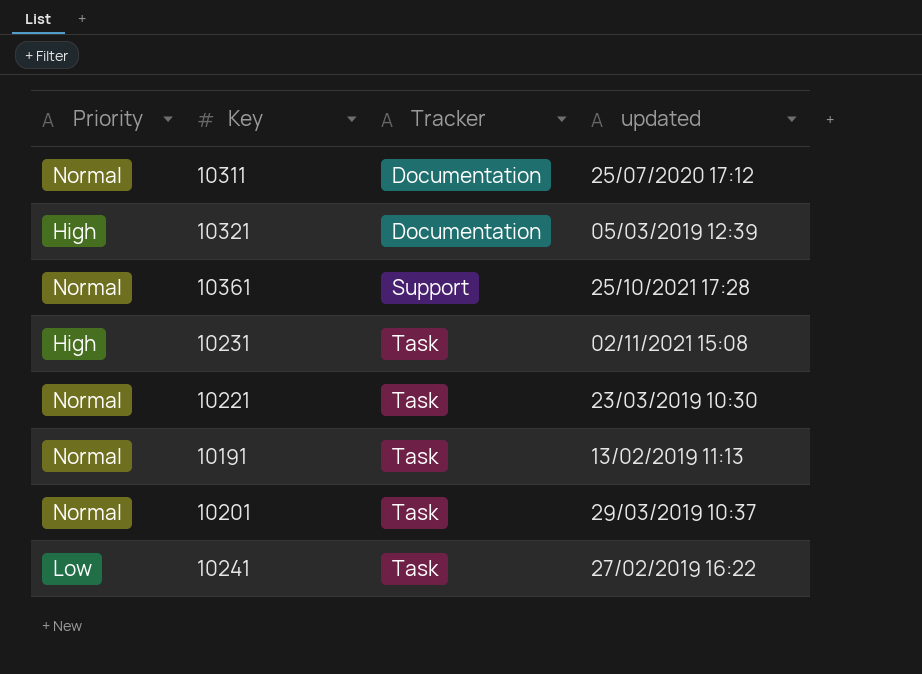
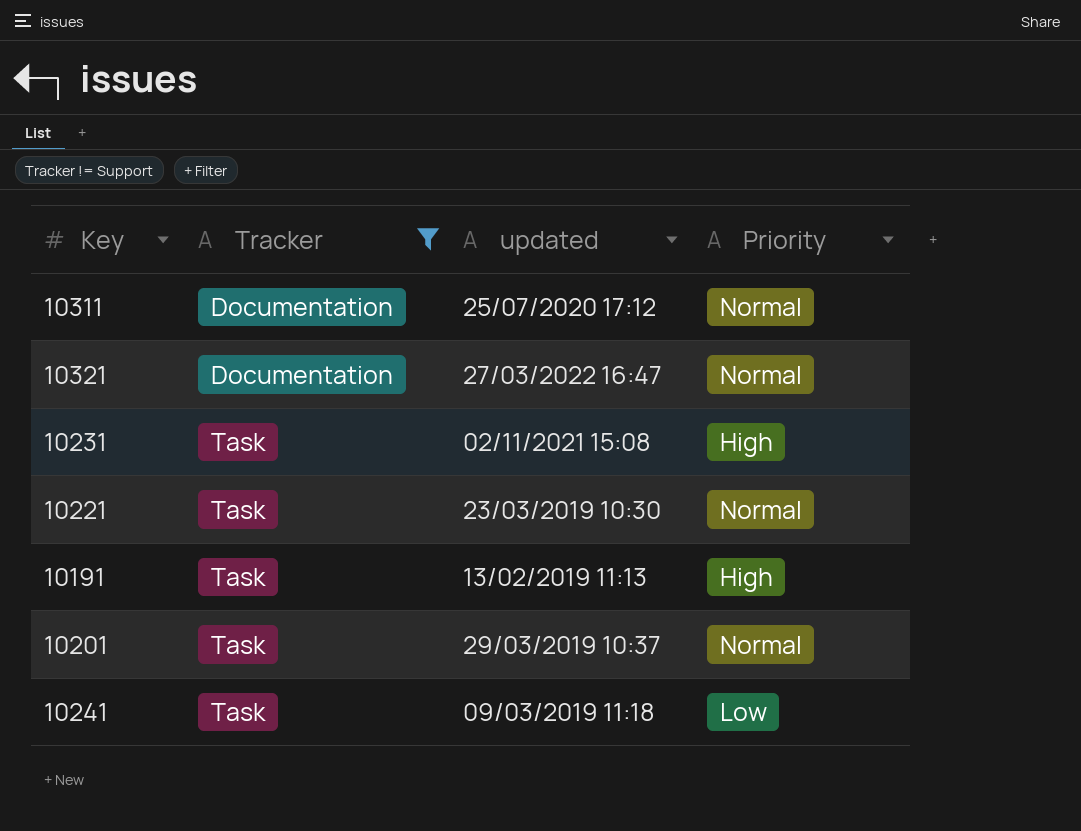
filter: none -> Tracker != Support
column Priority | position: 1 -> 4
10321 | updated: 05/03/2019 12:39 -> 27/03/2022 16:47
10321 | Priority: High -> Normal
10191 | Priority: Normal -> High
10241 | updated: 27/02/2019 16:22 -> 09/03/2019 11:18

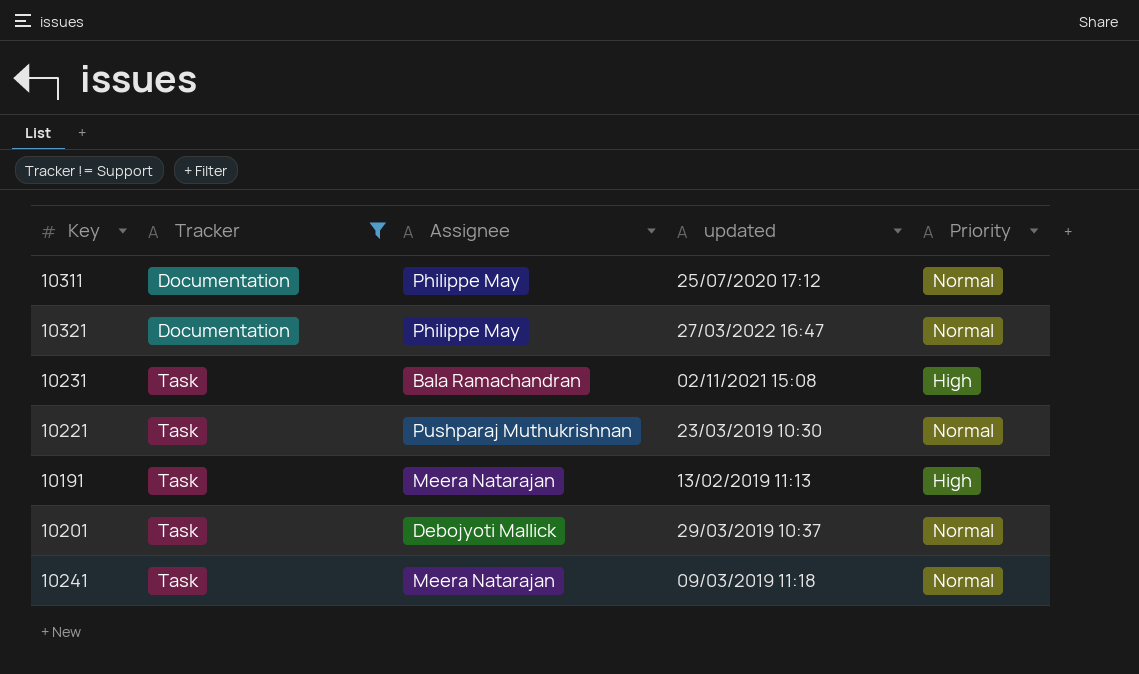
column Assignee | position: none -> 3
10241 | Priority: Low -> Normal

